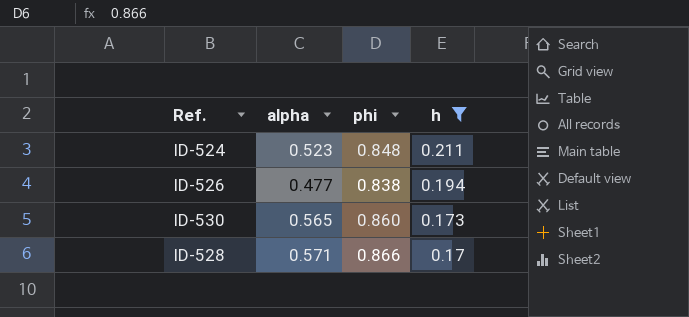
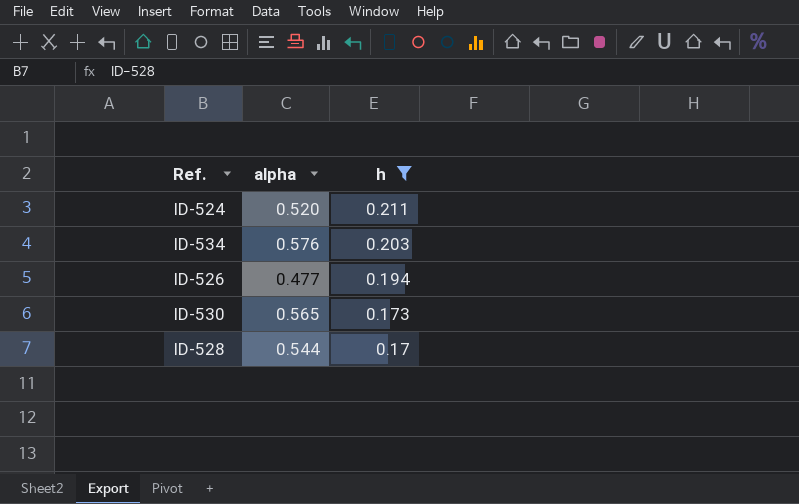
column phi | position: 3 -> none
ID-524 | alpha: 0.523 -> 0.520
row ID-534: none -> 0.576 | 0.203
ID-528 | alpha: 0.571 -> 0.544

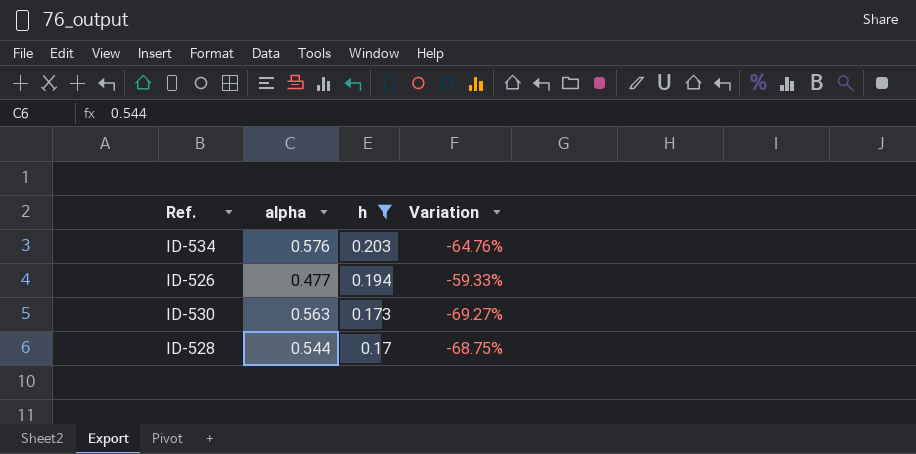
column Variation | formula: none -> ([h] - [alpha]) / [alpha]
row ID-524: 0.520 | 0.211 -> none
ID-530 | alpha: 0.565 -> 0.563

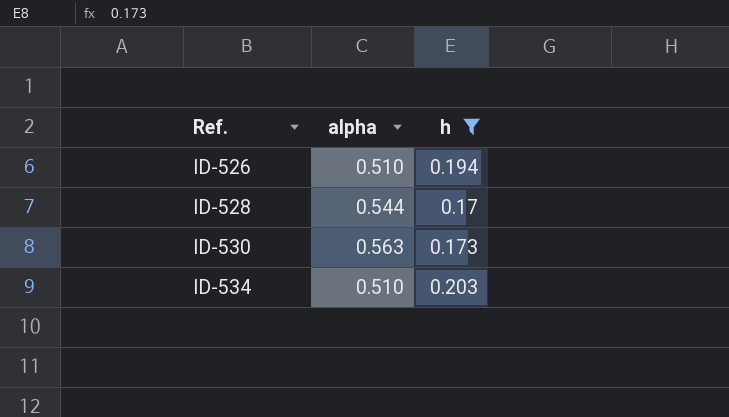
row order: h descending -> Ref. ascending
column Variation | formula: ([h] - [alpha]) / [alpha] -> none
ID-526 | alpha: 0.477 -> 0.510
ID-534 | alpha: 0.576 -> 0.510

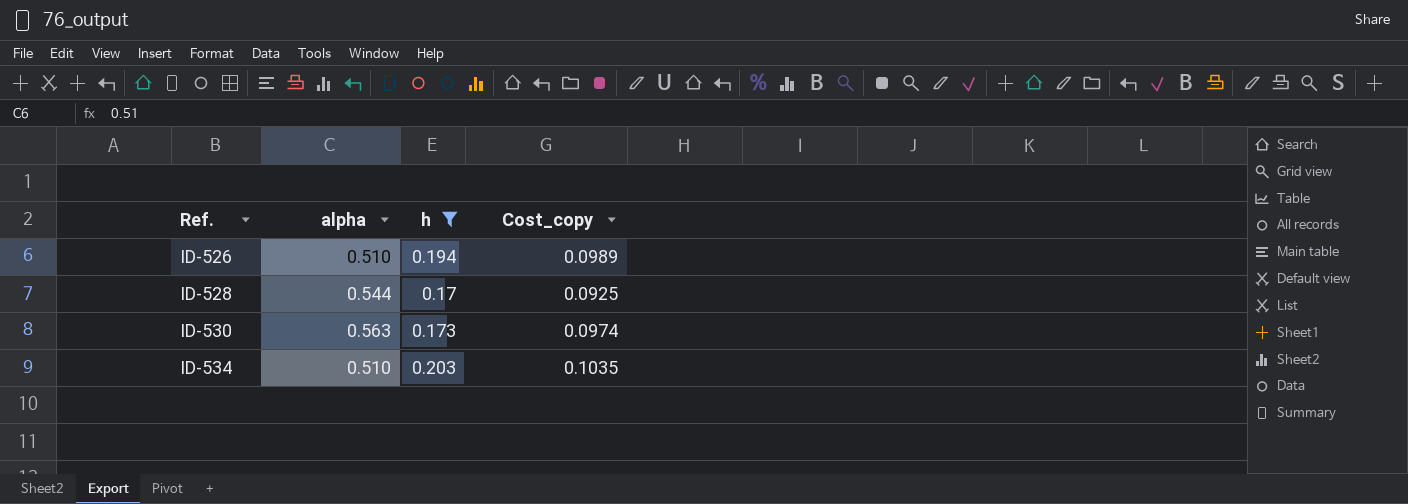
column Cost_copy | formula: none -> [alpha] * [h]

